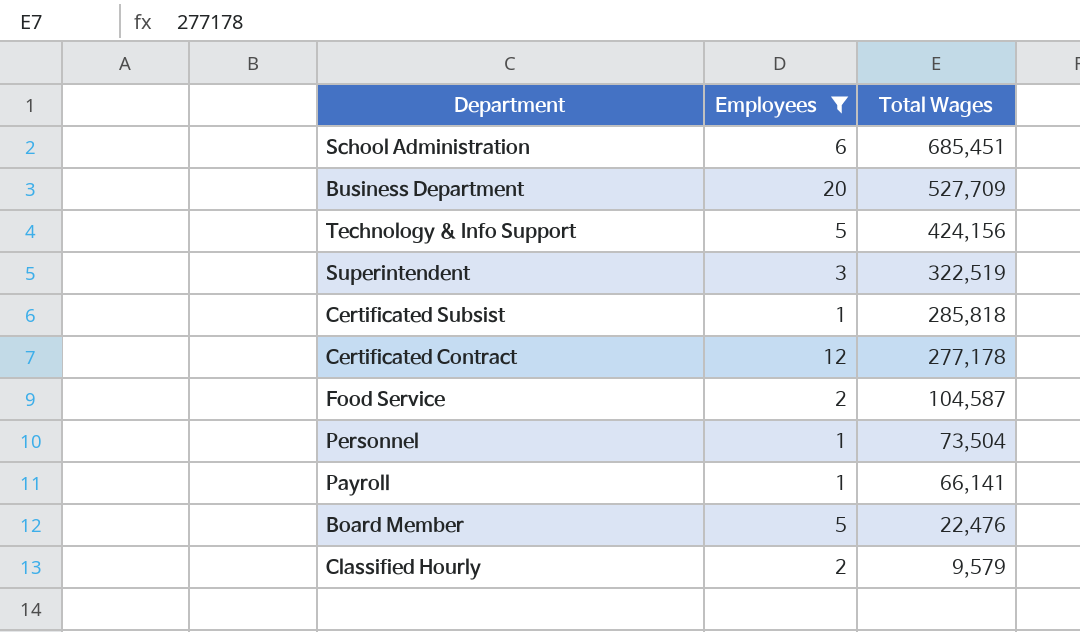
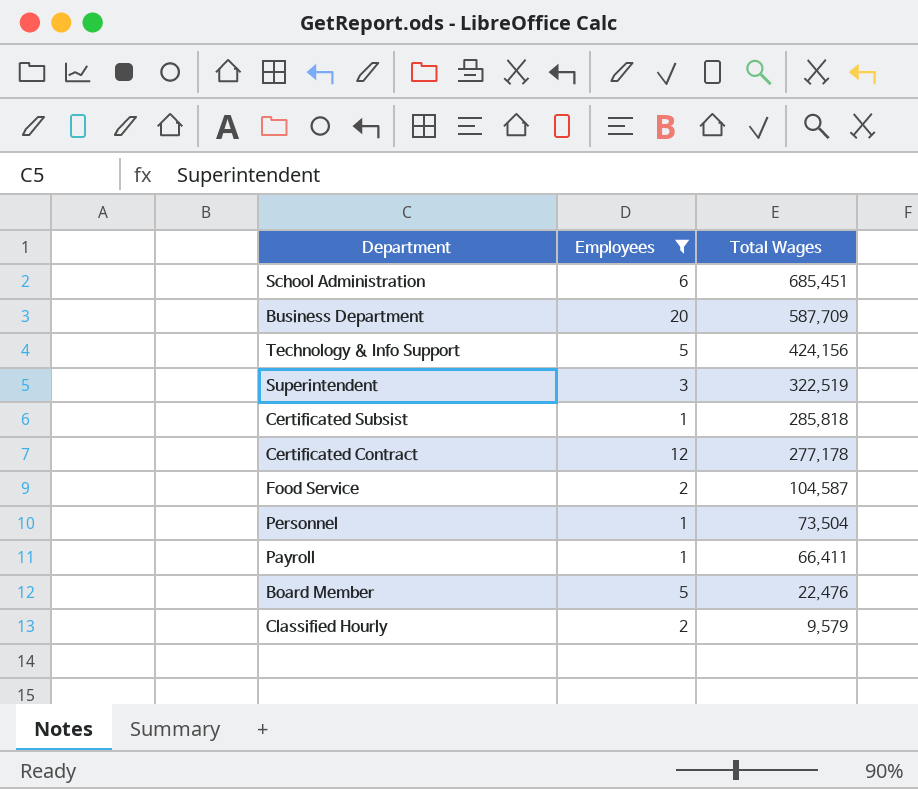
Business Department | Total Wages: 527,709 -> 587,709
Payroll | Total Wages: 66,141 -> 66,411

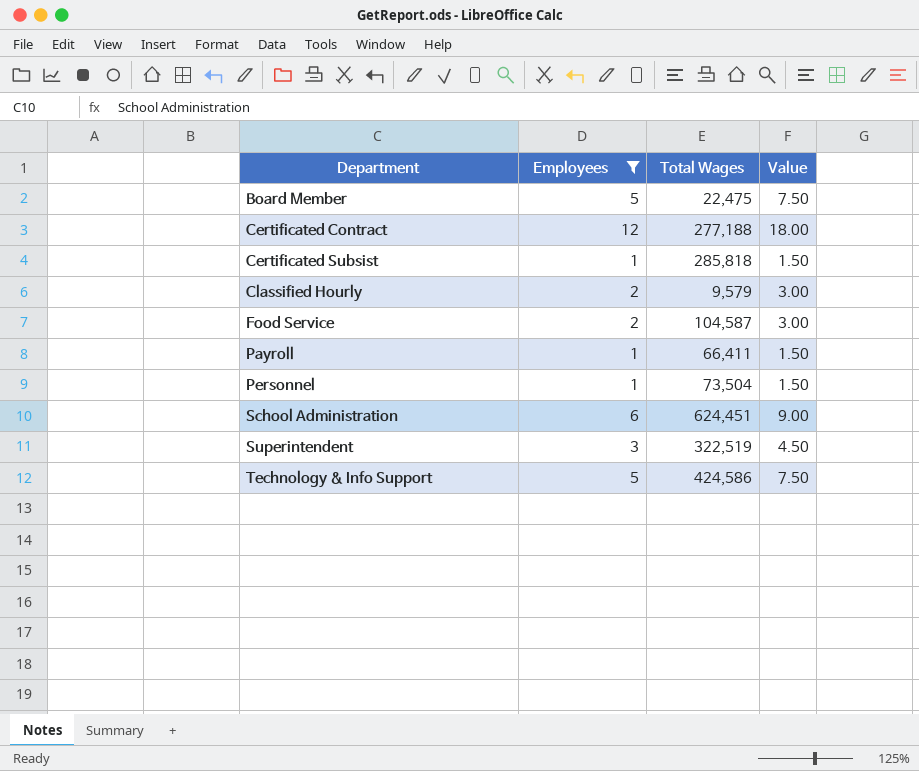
row order: Total Wages descending -> Department ascending
column Value | formula: none -> [Employees] * 1.5
row Business Department: 20 | 587,709 -> none
Board Member | Total Wages: 22,476 -> 22,475
Certificated Contract | Total Wages: 277,178 -> 277,188
School Administration | Total Wages: 685,451 -> 624,451
Technology & Info Support | Total Wages: 424,156 -> 424,586

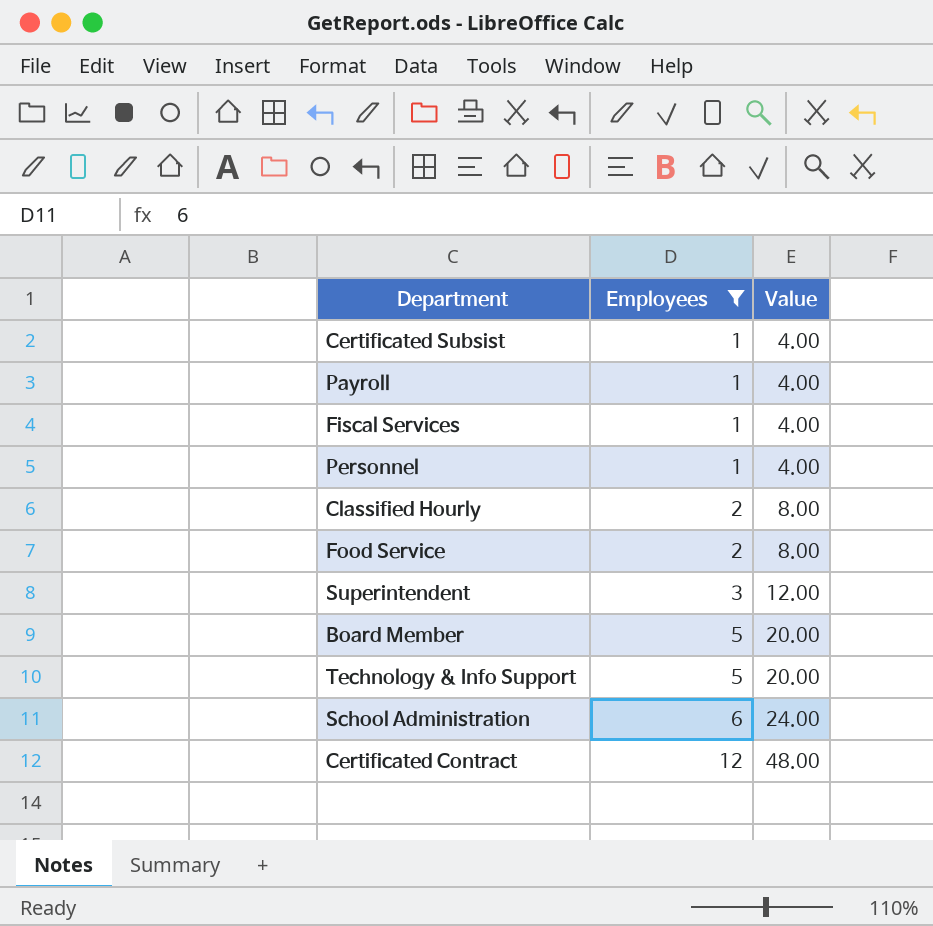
row order: Department ascending -> Employees ascending
column Total Wages | position: 3 -> none
column Value | formula: [Employees] * 1.5 -> [Employees] * 4
row Fiscal Services: none -> 1 | 4.00

